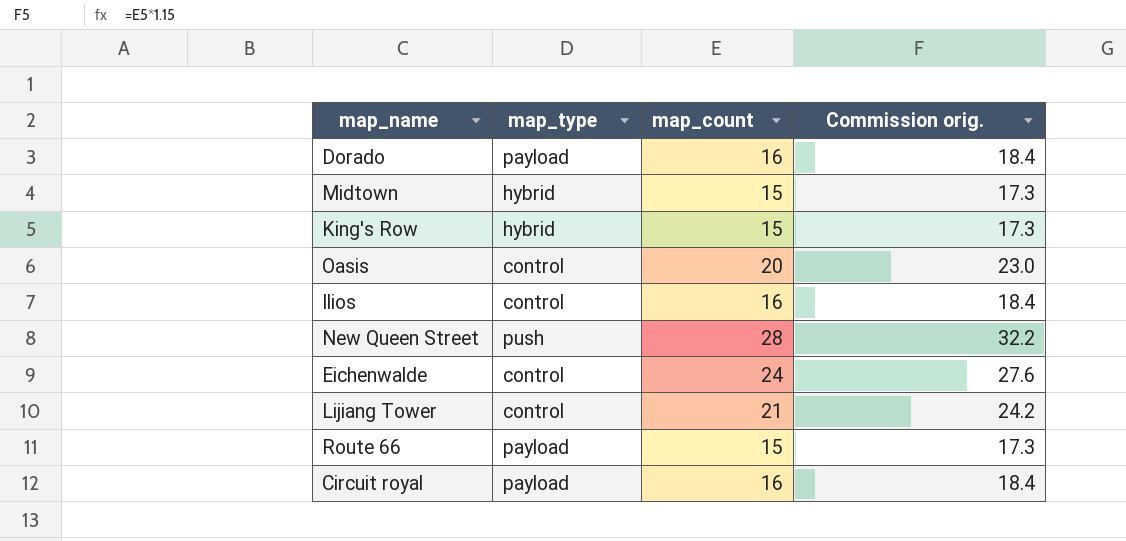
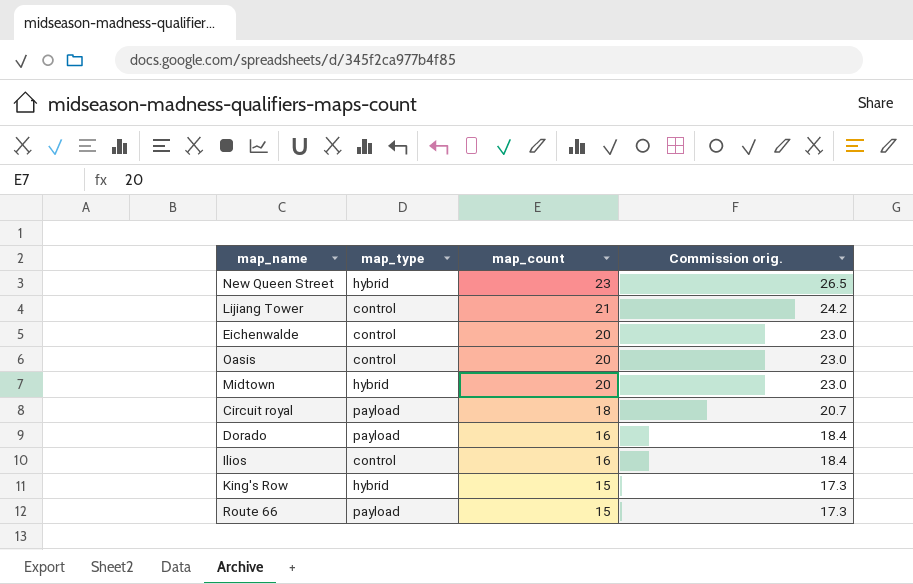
row order: none -> map_count descending
New Queen Street | map_type: push -> hybrid
New Queen Street | map_count: 28 -> 23
New Queen Street | Commission orig.: 32.2 -> 26.5
Eichenwalde | map_count: 24 -> 20
Eichenwalde | Commission orig.: 27.6 -> 23.0
Midtown | map_count: 15 -> 20
Midtown | Commission orig.: 17.3 -> 23.0
Circuit royal | map_count: 16 -> 18
Circuit royal | Commission orig.: 18.4 -> 20.7

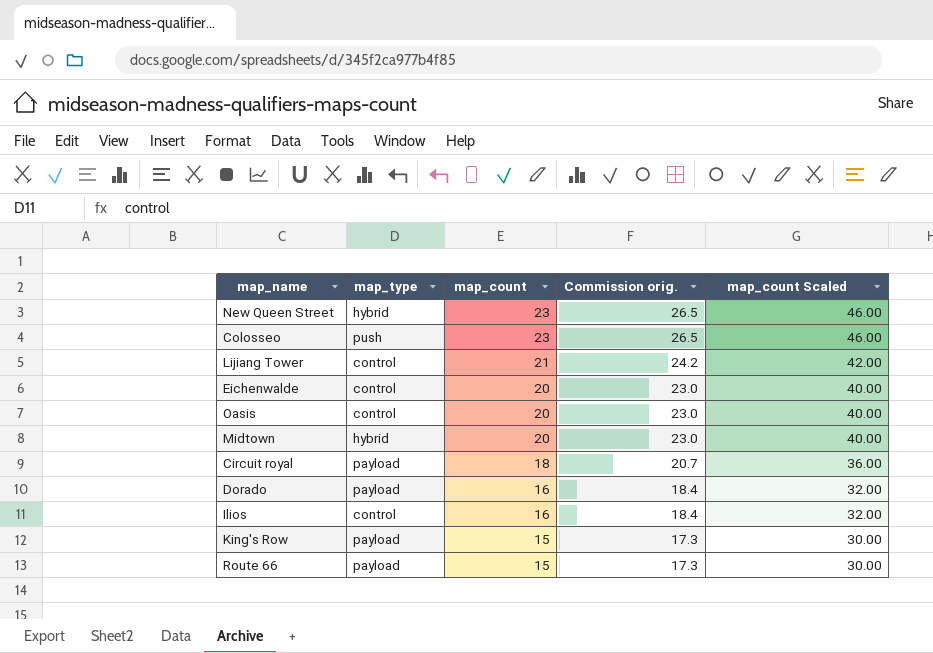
column map_count Scaled | formula: none -> [map_count] * 2
row Colosseo: none -> push | 23 | 26.5 | 46.00
King's Row | map_type: hybrid -> payload

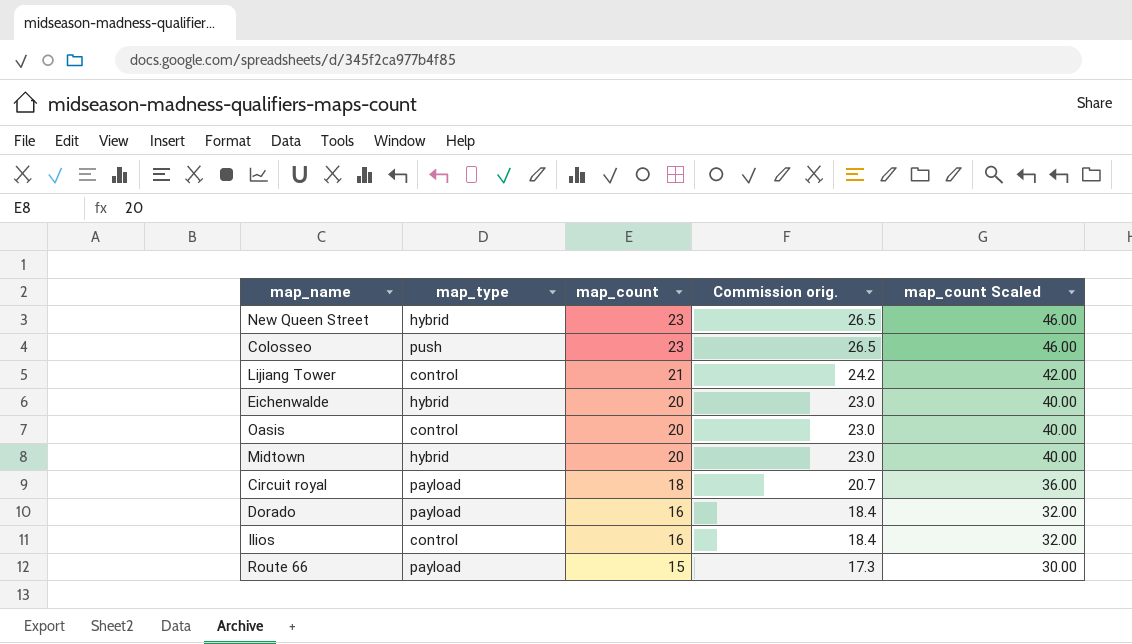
row King's Row: payload | 15 | 17.3 | 30.00 -> none
Eichenwalde | map_type: control -> hybrid

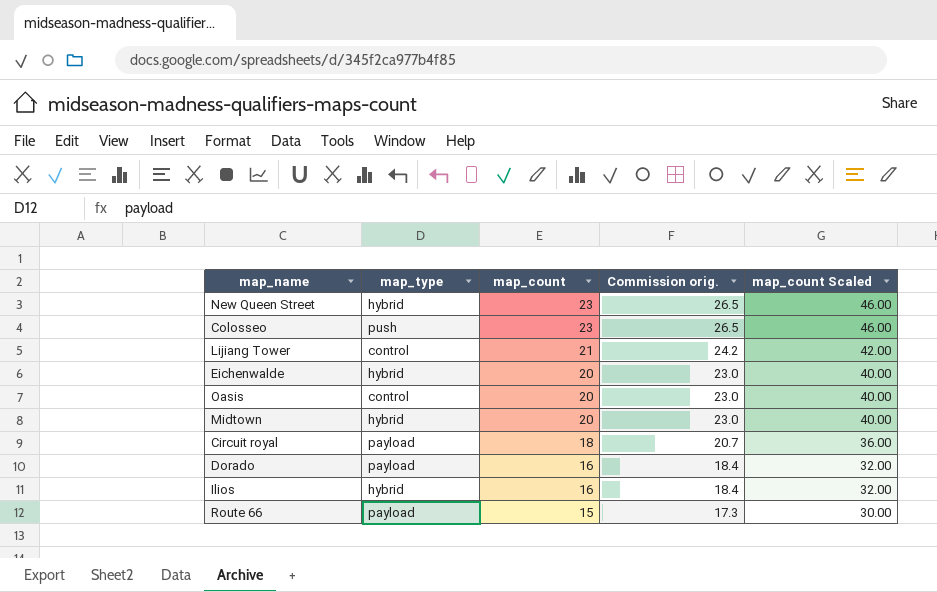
Ilios | map_type: control -> hybrid

